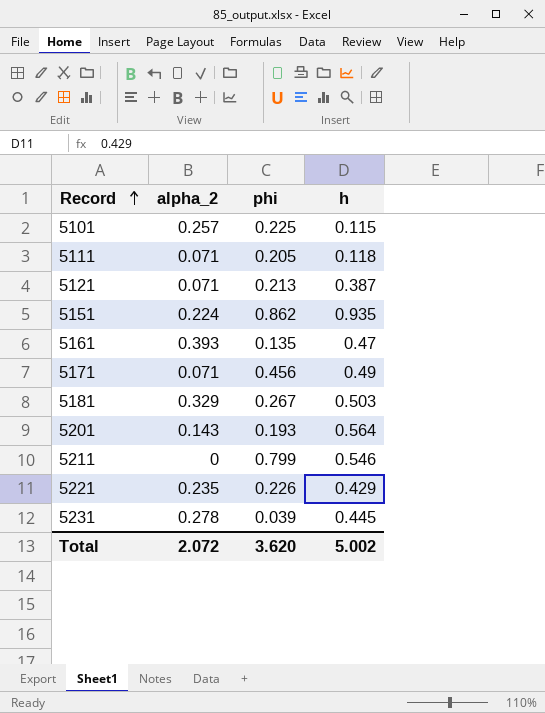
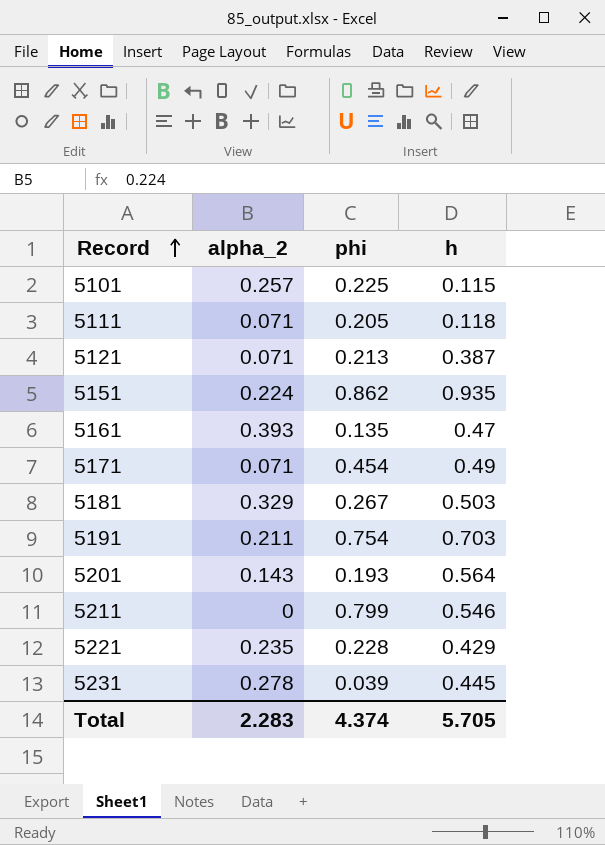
5171 | phi: 0.456 -> 0.454
row 5191: none -> 0.211 | 0.754 | 0.703
5221 | phi: 0.226 -> 0.228
Total | alpha_2: 2.072 -> 2.283
Total | phi: 3.620 -> 4.374
Total | h: 5.002 -> 5.705

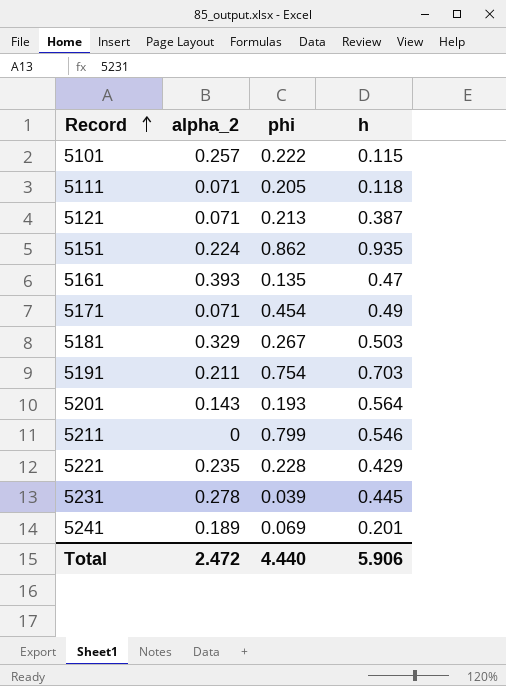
5101 | phi: 0.225 -> 0.222
row 5241: none -> 0.189 | 0.069 | 0.201
Total | alpha_2: 2.283 -> 2.472
Total | phi: 4.374 -> 4.440
Total | h: 5.705 -> 5.906

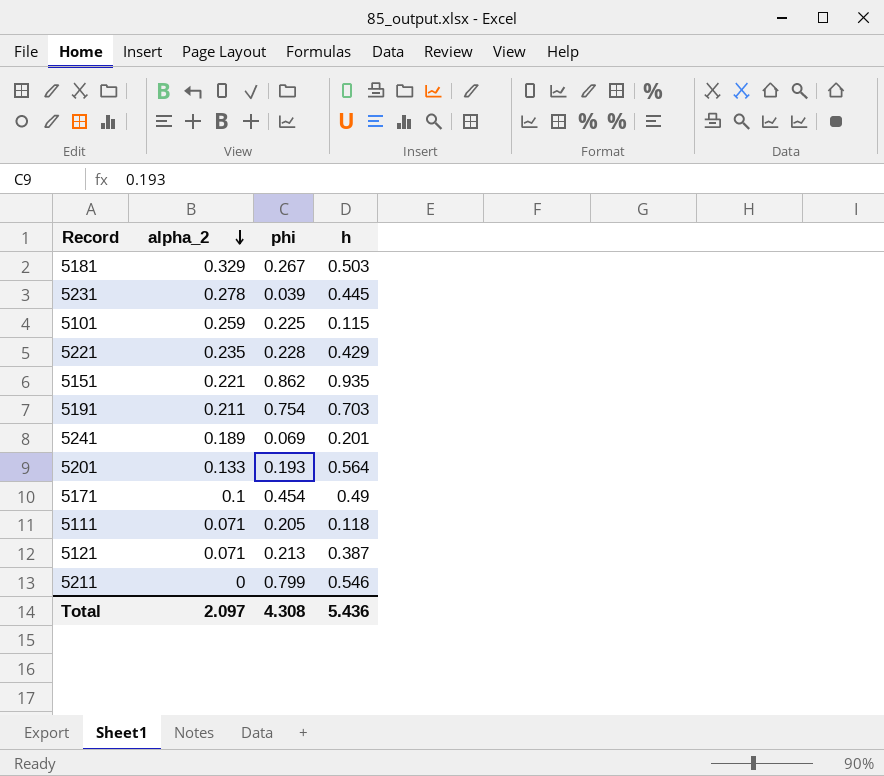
row order: Record ascending -> alpha_2 descending
row 5161: 0.393 | 0.135 | 0.47 -> none
5101 | alpha_2: 0.257 -> 0.259
5101 | phi: 0.222 -> 0.225
5151 | alpha_2: 0.224 -> 0.221
5201 | alpha_2: 0.143 -> 0.133
5171 | alpha_2: 0.071 -> 0.1
Total | alpha_2: 2.472 -> 2.097
Total | phi: 4.440 -> 4.308
Total | h: 5.906 -> 5.436

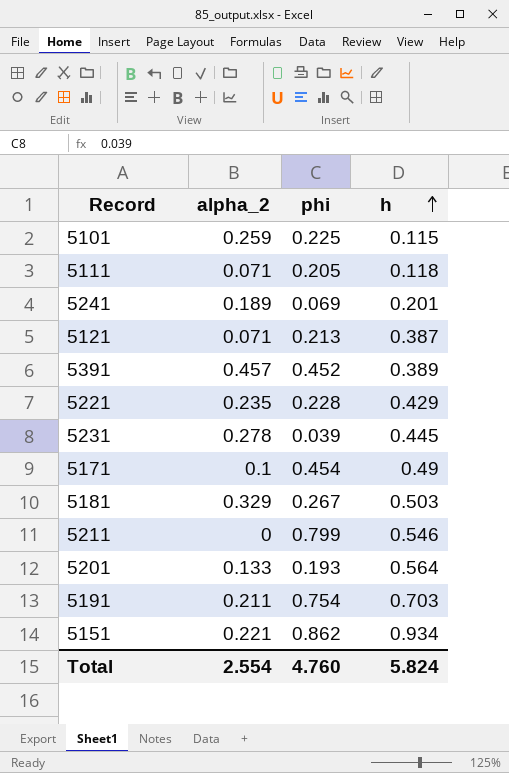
row order: alpha_2 descending -> h ascending
row 5391: none -> 0.457 | 0.452 | 0.389
5151 | h: 0.935 -> 0.934
Total | alpha_2: 2.097 -> 2.554
Total | phi: 4.308 -> 4.760
Total | h: 5.436 -> 5.824

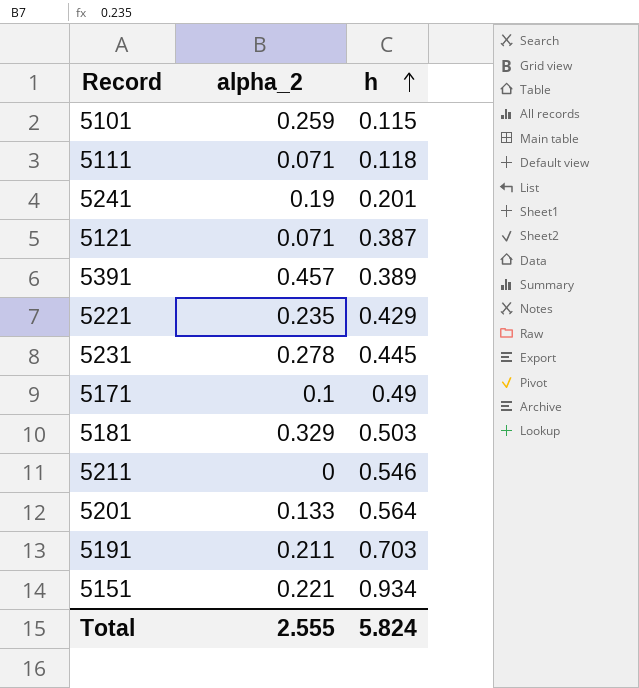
column phi | position: 3 -> none
5241 | alpha_2: 0.189 -> 0.19
Total | alpha_2: 2.554 -> 2.555

